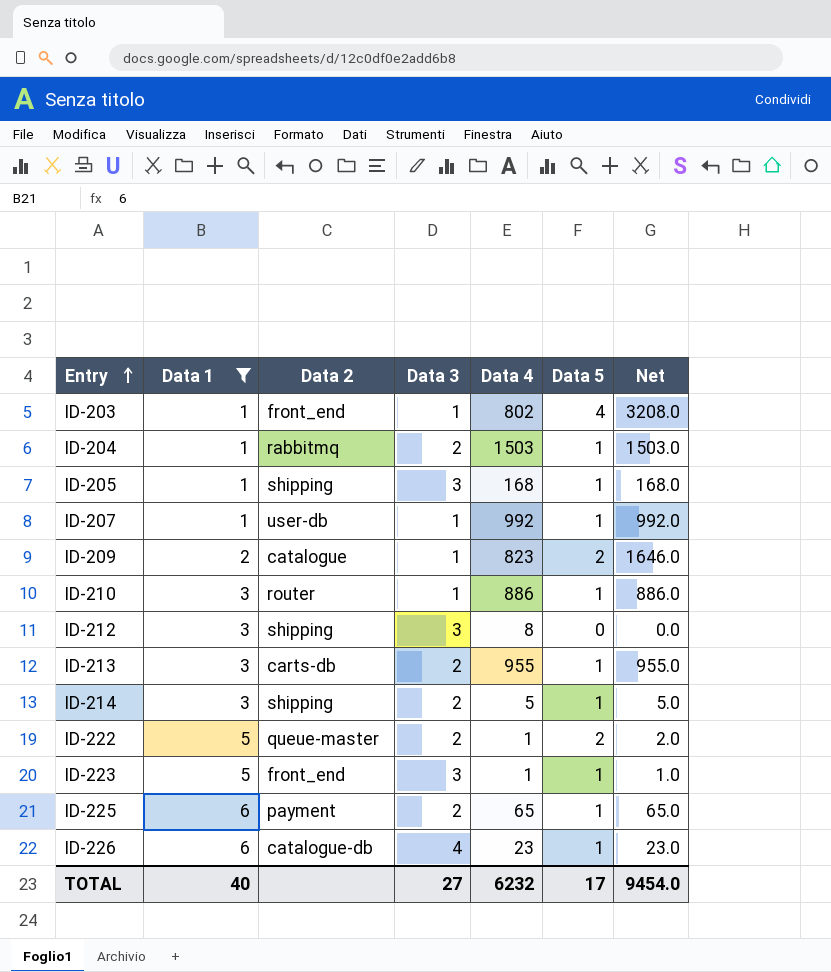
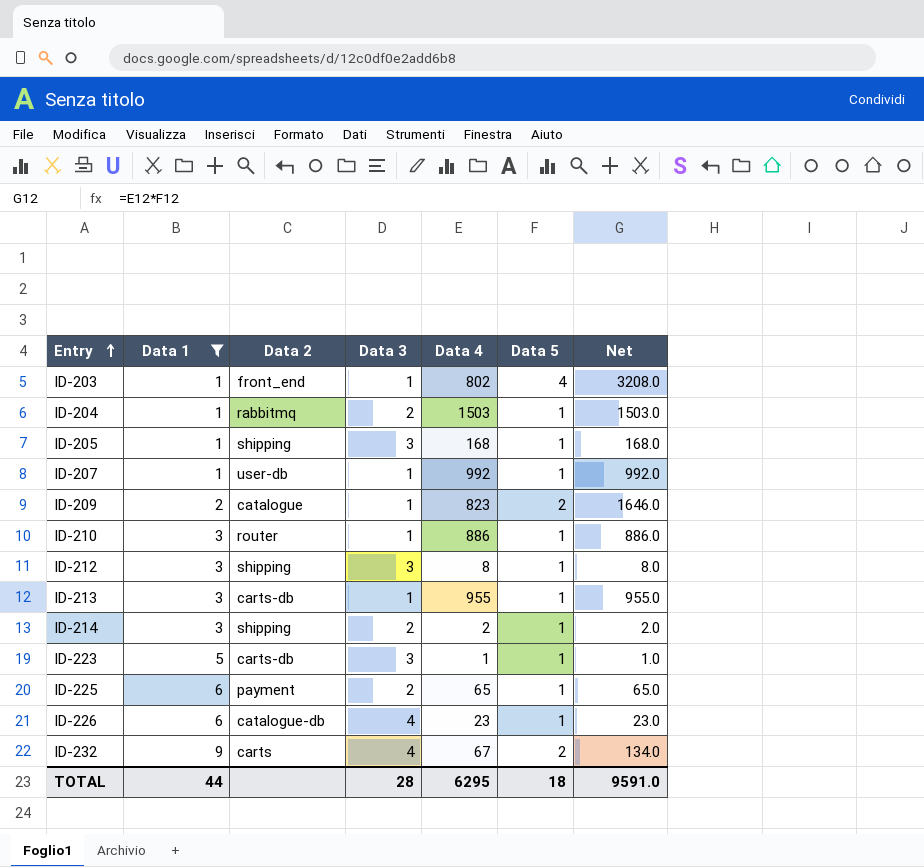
row ID-222: 5 | queue-master | 2 | 1 | 2 | 2.0 -> none
ID-212 | Data 5: 0 -> 1
ID-212 | Net: 0.0 -> 8.0
ID-213 | Data 3: 2 -> 1
ID-214 | Data 4: 5 -> 2
ID-214 | Net: 5.0 -> 2.0
ID-223 | Data 2: front_end -> carts-db
row ID-232: none -> 9 | carts | 4 | 67 | 2 | 134.0
TOTAL | Data 1: 40 -> 44
TOTAL | Data 3: 27 -> 28
TOTAL | Data 4: 6232 -> 6295
TOTAL | Data 5: 17 -> 18
TOTAL | Net: 9454.0 -> 9591.0

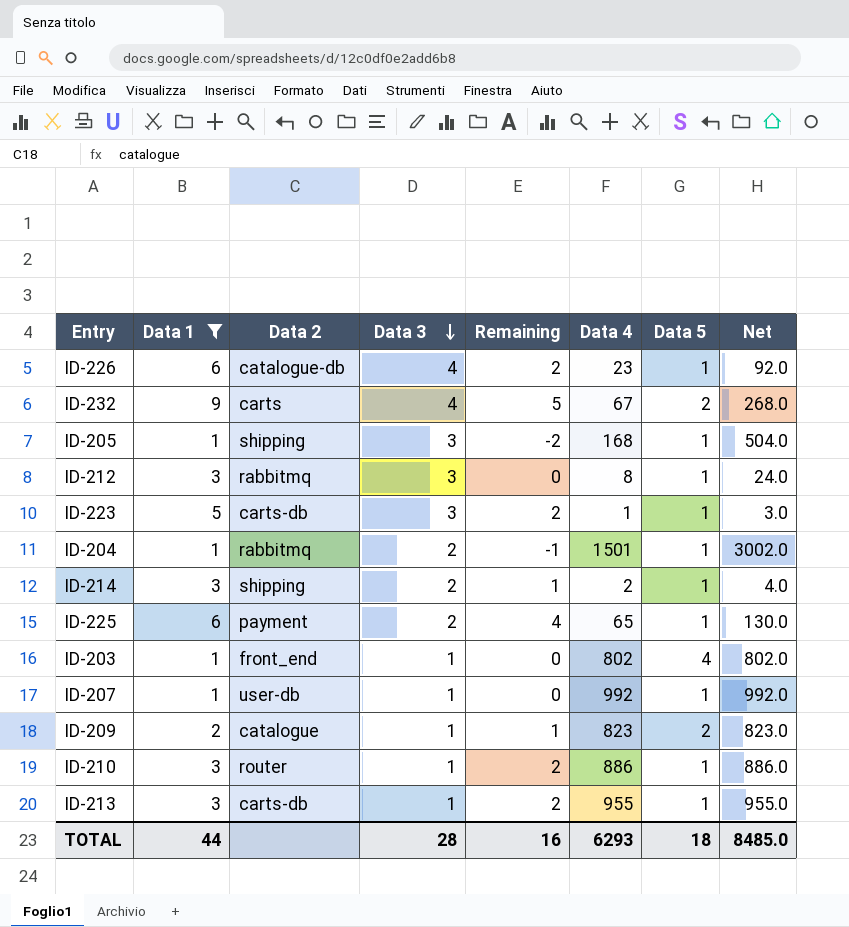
row order: Entry ascending -> Data 3 descending
column Remaining | formula: none -> [Data 1] - [Data 3]
column Net | formula: [Data 4] * [Data 5] -> [Data 3] * [Data 4]
ID-212 | Data 2: shipping -> rabbitmq
ID-204 | Data 4: 1503 -> 1501
TOTAL | Data 4: 6295 -> 6293
TOTAL | Net: 9591.0 -> 8485.0

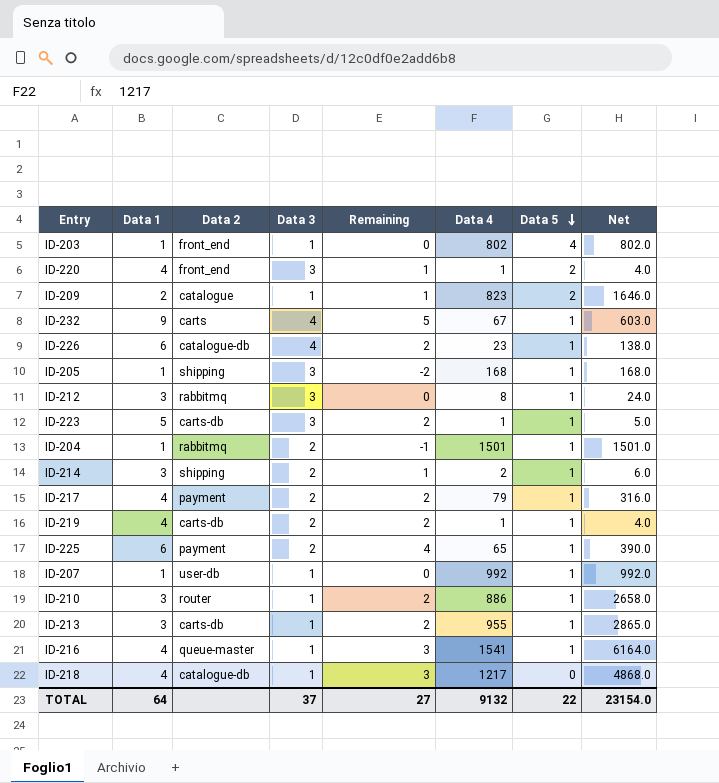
filter: Data 1 != 4 -> none
row order: Data 3 descending -> Data 5 descending
column Net | formula: [Data 3] * [Data 4] -> [Data 1] * [Data 4]
ID-232 | Data 5: 2 -> 1
TOTAL | Data 1: 44 -> 64
TOTAL | Data 3: 28 -> 37
TOTAL | Remaining: 16 -> 27
TOTAL | Data 4: 6293 -> 9132
TOTAL | Data 5: 18 -> 22
TOTAL | Net: 8485.0 -> 23154.0

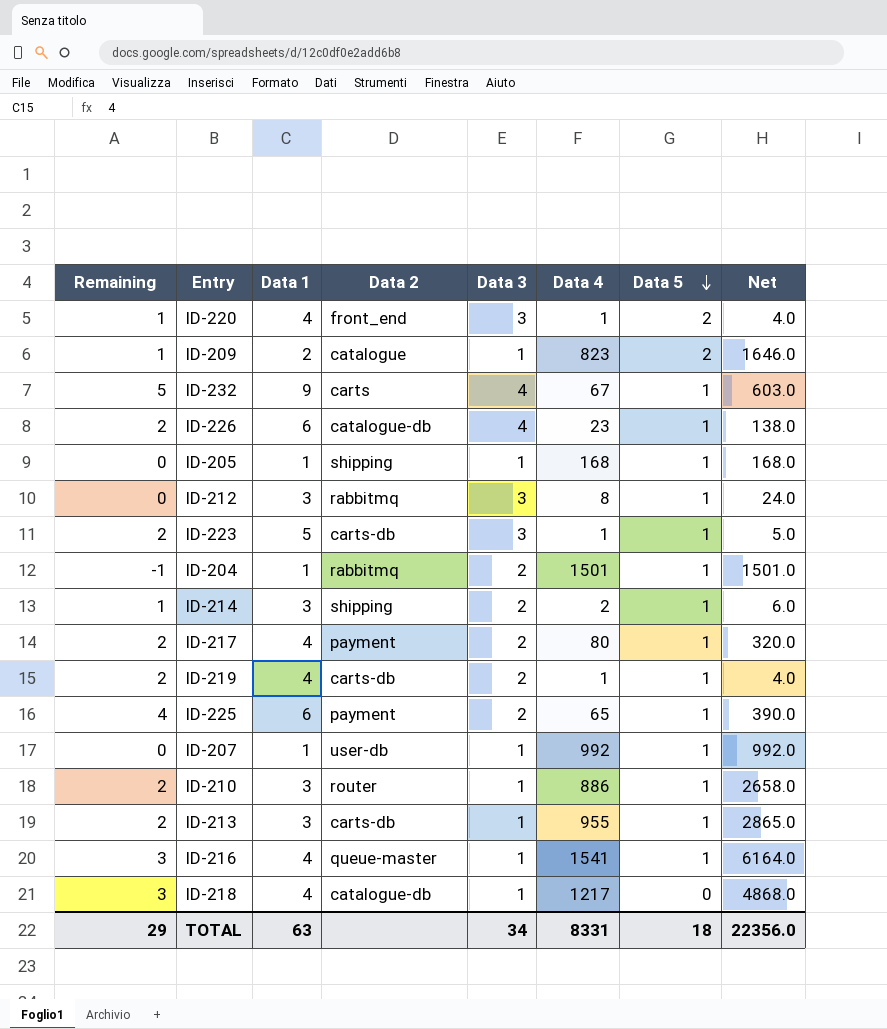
column Remaining | position: 5 -> 1
row ID-203: 1 | front_end | 1 | 0 | 802 | 4 | 802.0 -> none
ID-205 | Remaining: -2 -> 0
ID-205 | Data 3: 3 -> 1
ID-217 | Data 4: 79 -> 80
ID-217 | Net: 316.0 -> 320.0
TOTAL | Remaining: 27 -> 29
TOTAL | Data 1: 64 -> 63
TOTAL | Data 3: 37 -> 34
TOTAL | Data 4: 9132 -> 8331
TOTAL | Data 5: 22 -> 18
TOTAL | Net: 23154.0 -> 22356.0

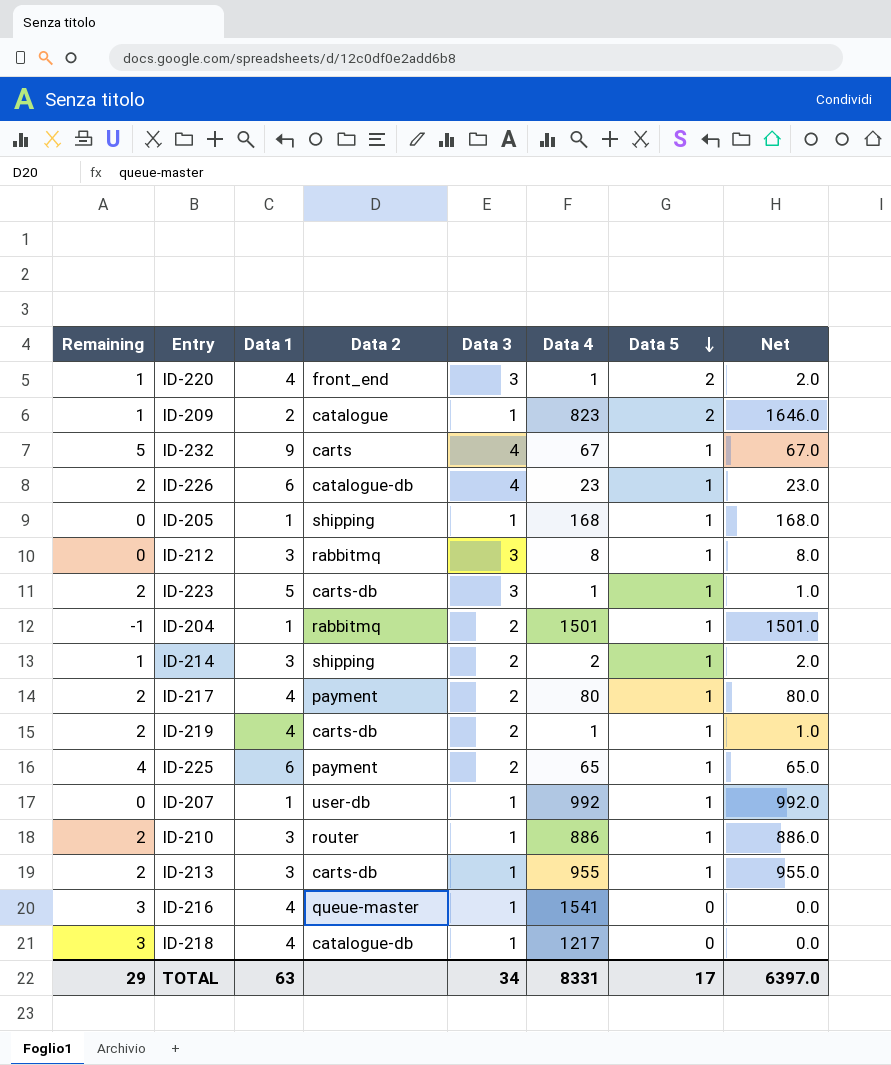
column Net | formula: [Data 1] * [Data 4] -> [Data 4] * [Data 5]
ID-216 | Data 5: 1 -> 0
TOTAL | Data 5: 18 -> 17
TOTAL | Net: 22356.0 -> 6397.0

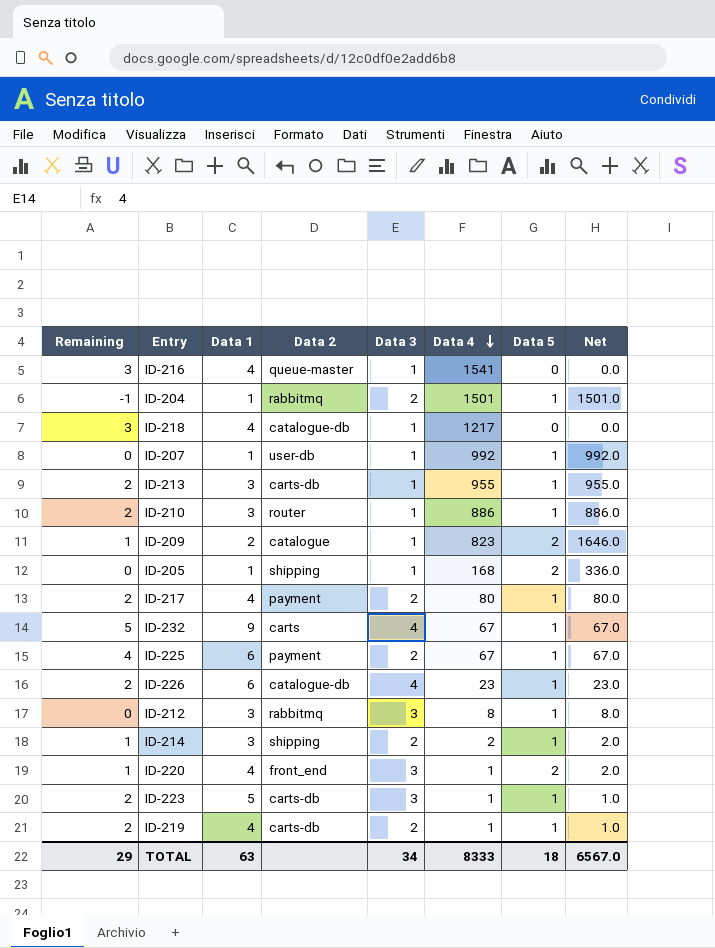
row order: Data 5 descending -> Data 4 descending
ID-205 | Data 5: 1 -> 2
ID-205 | Net: 168.0 -> 336.0
ID-225 | Data 4: 65 -> 67
ID-225 | Net: 65.0 -> 67.0
TOTAL | Data 4: 8331 -> 8333
TOTAL | Data 5: 17 -> 18
TOTAL | Net: 6397.0 -> 6567.0

